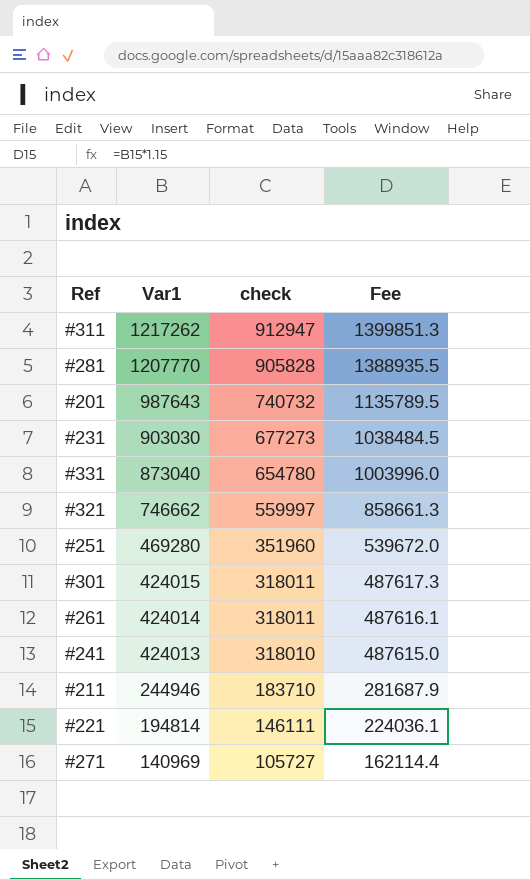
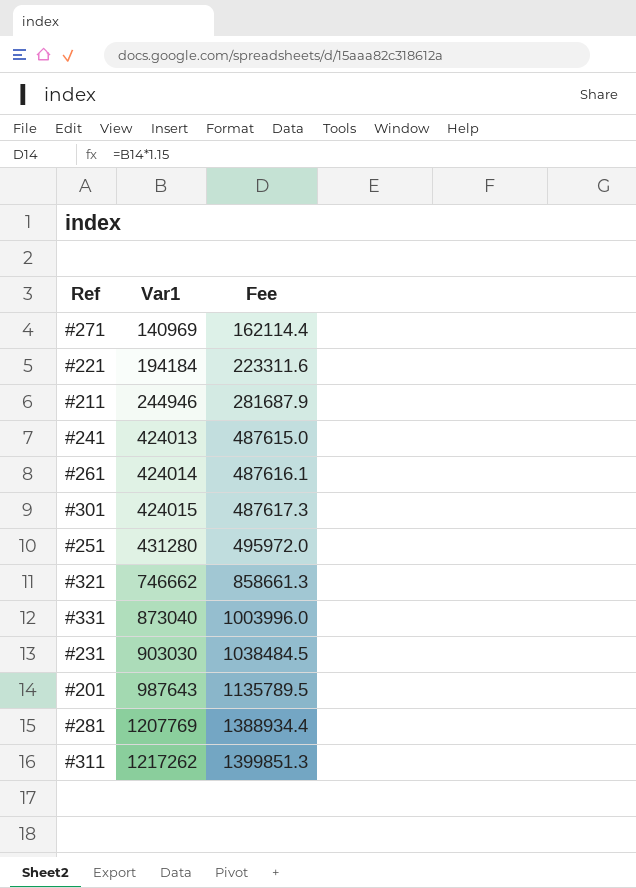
row order: Var1 descending -> Var1 ascending
column check | formula: [Var1] * 0.75 -> none
#221 | Var1: 194814 -> 194184
#221 | Fee: 224036.1 -> 223311.6
#251 | Var1: 469280 -> 431280
#251 | Fee: 539672.0 -> 495972.0
#281 | Var1: 1207770 -> 1207769
#281 | Fee: 1388935.5 -> 1388934.4

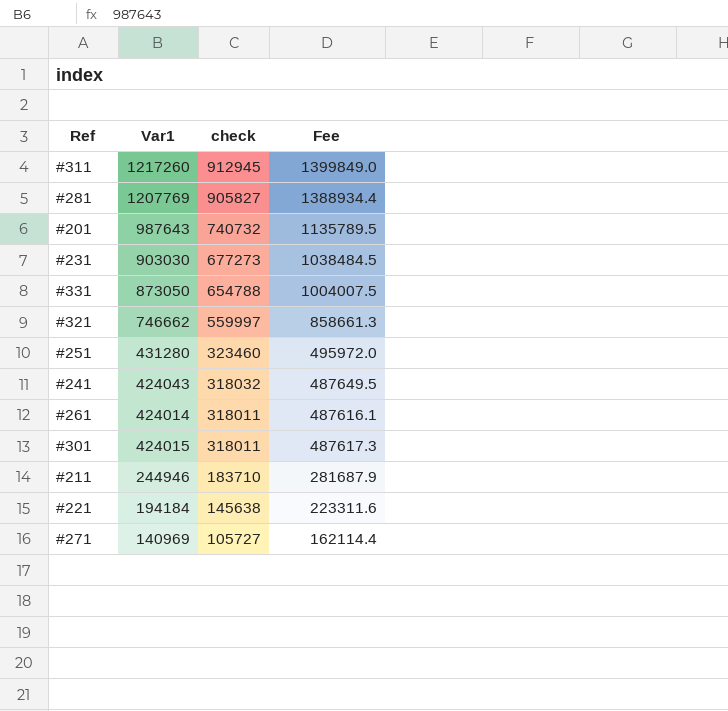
row order: Var1 ascending -> check descending
column check | formula: none -> [Var1] * 0.75
#311 | Var1: 1217262 -> 1217260
#311 | Fee: 1399851.3 -> 1399849.0
#331 | Var1: 873040 -> 873050
#331 | Fee: 1003996.0 -> 1004007.5
#241 | Var1: 424013 -> 424043
#241 | Fee: 487615.0 -> 487649.5

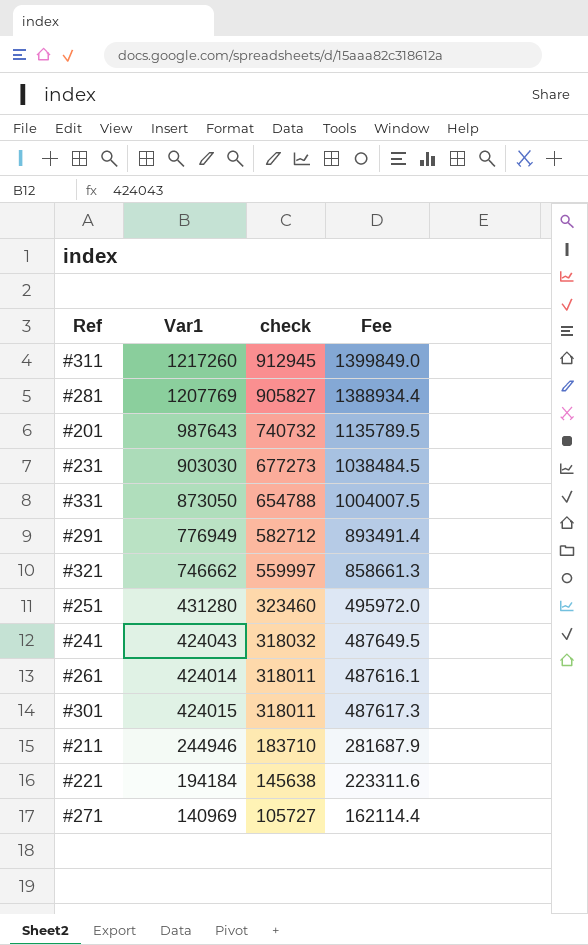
row #291: none -> 776949 | 582712 | 893491.4

